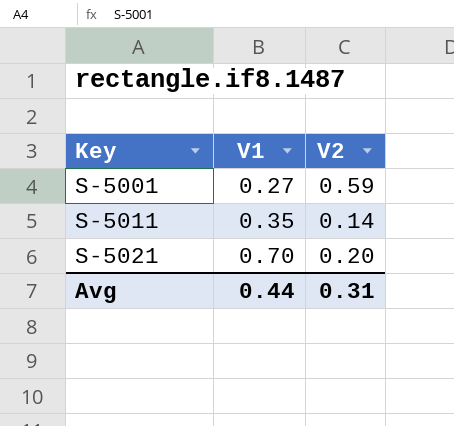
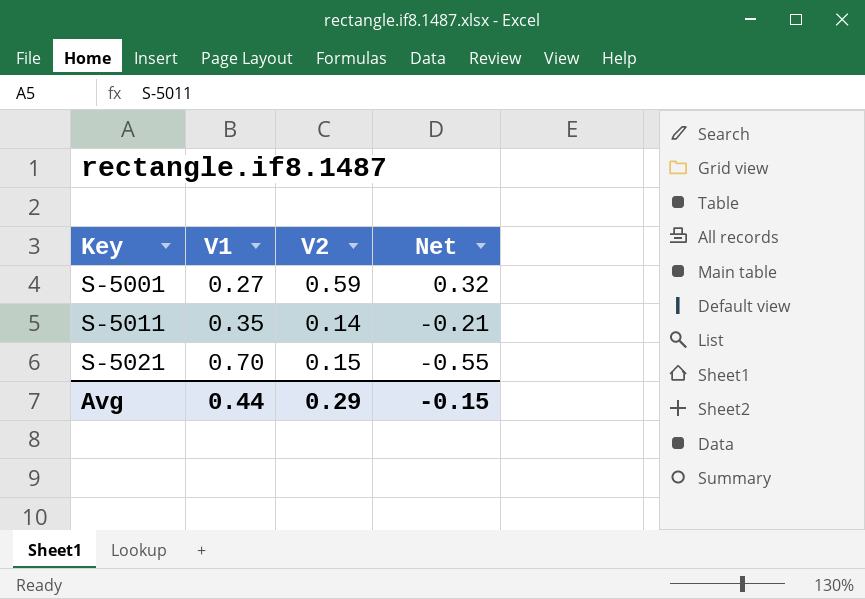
column Net | formula: none -> [V2] - [V1]
S-5021 | V2: 0.20 -> 0.15
Avg | V2: 0.31 -> 0.29

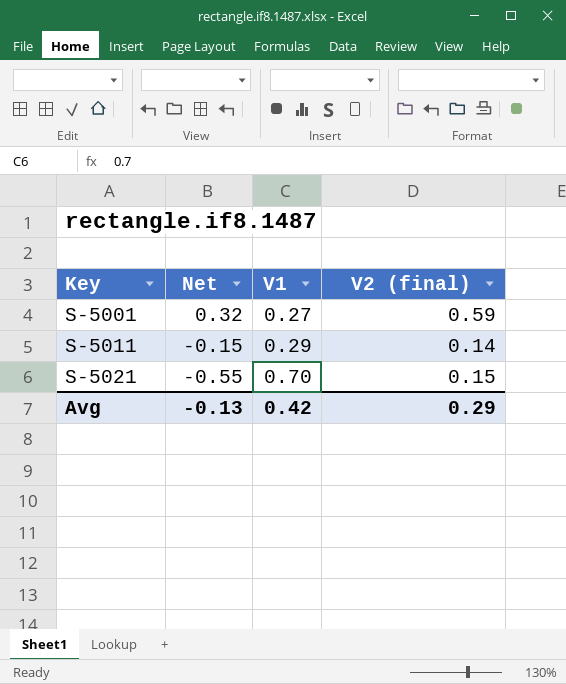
column Net | position: 4 -> 2
column name: V2 -> V2 (final)
S-5011 | Net: -0.21 -> -0.15
S-5011 | V1: 0.35 -> 0.29
Avg | Net: -0.15 -> -0.13
Avg | V1: 0.44 -> 0.42

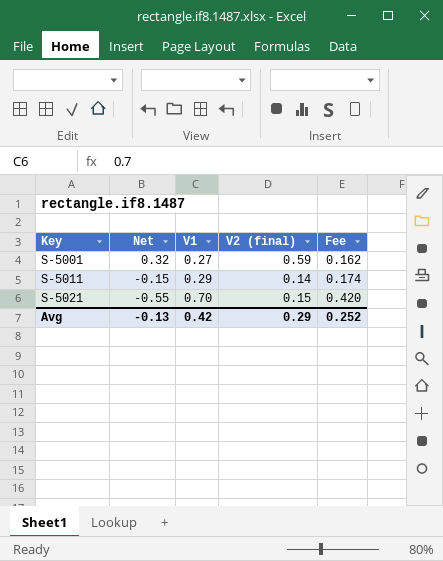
column Fee | formula: none -> [V1] * 0.6

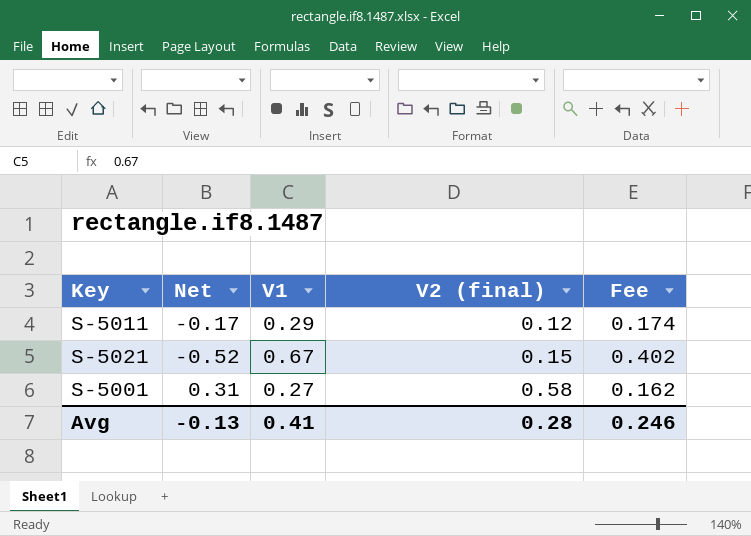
row order: Key ascending -> V2 (final) ascending
S-5011 | Net: -0.15 -> -0.17
S-5011 | V2 (final): 0.14 -> 0.12
S-5021 | Net: -0.55 -> -0.52
S-5021 | V1: 0.70 -> 0.67
S-5021 | Fee: 0.420 -> 0.402
S-5001 | Net: 0.32 -> 0.31
S-5001 | V2 (final): 0.59 -> 0.58
Avg | V1: 0.42 -> 0.41
Avg | V2 (final): 0.29 -> 0.28
Avg | Fee: 0.252 -> 0.246

